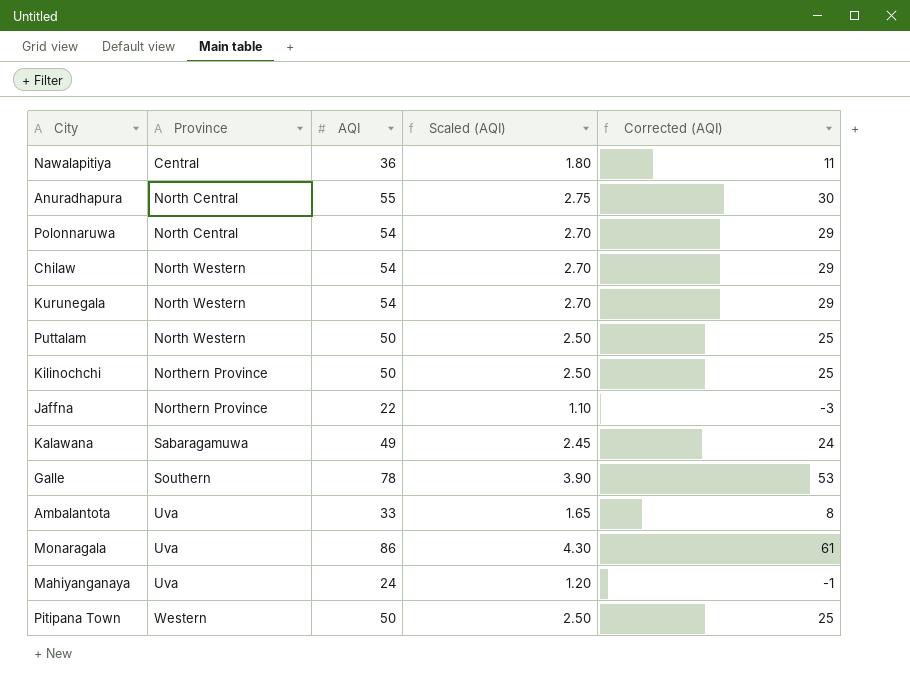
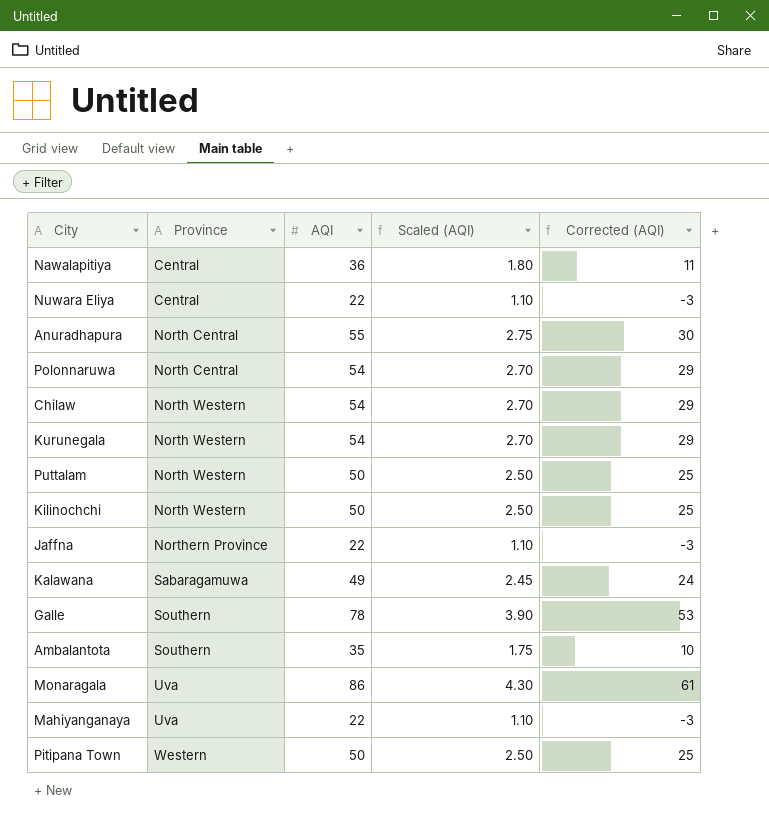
row Nuwara Eliya: none -> Central | 22 | 1.10 | -3
Kilinochchi | Province: Northern Province -> North Western
Ambalantota | Province: Uva -> Southern
Ambalantota | AQI: 33 -> 35
Ambalantota | Scaled (AQI): 1.65 -> 1.75
Ambalantota | Corrected (AQI): 8 -> 10
Mahiyanganaya | AQI: 24 -> 22
Mahiyanganaya | Scaled (AQI): 1.20 -> 1.10
Mahiyanganaya | Corrected (AQI): -1 -> -3

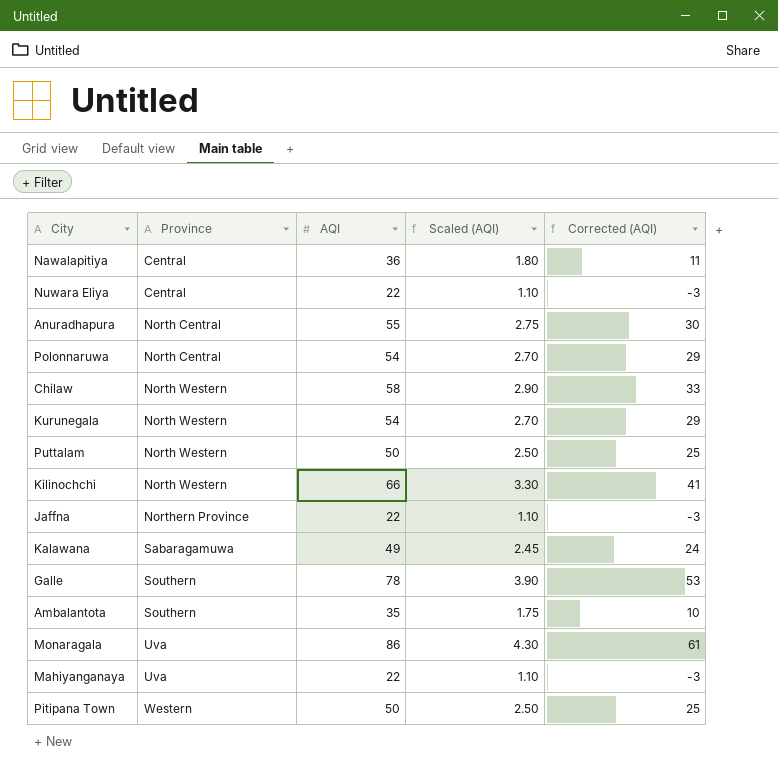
Chilaw | AQI: 54 -> 58
Chilaw | Scaled (AQI): 2.70 -> 2.90
Chilaw | Corrected (AQI): 29 -> 33
Kilinochchi | AQI: 50 -> 66
Kilinochchi | Scaled (AQI): 2.50 -> 3.30
Kilinochchi | Corrected (AQI): 25 -> 41

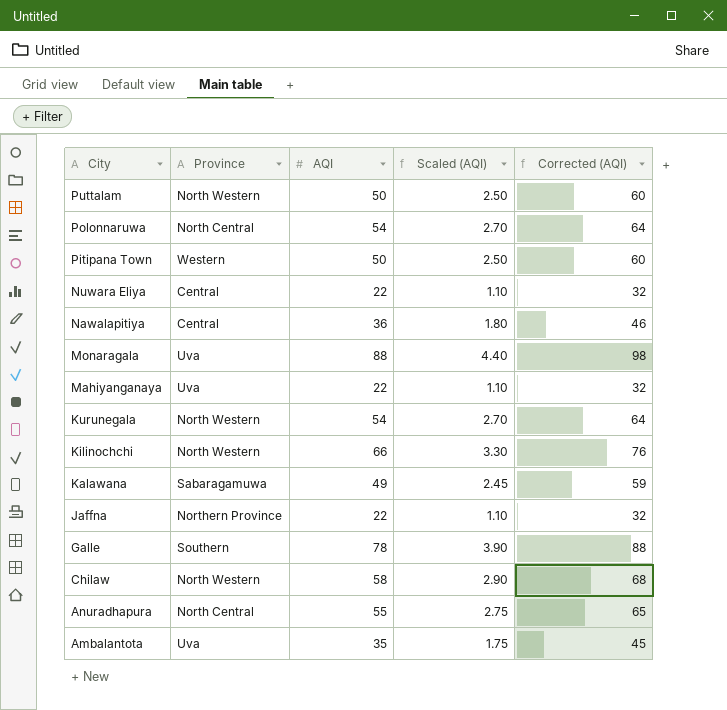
row order: Province ascending -> City descending
column Corrected (AQI) | formula: [AQI] - 25 -> [AQI] + 10
Monaragala | AQI: 86 -> 88
Monaragala | Scaled (AQI): 4.30 -> 4.40
Ambalantota | Province: Southern -> Uva

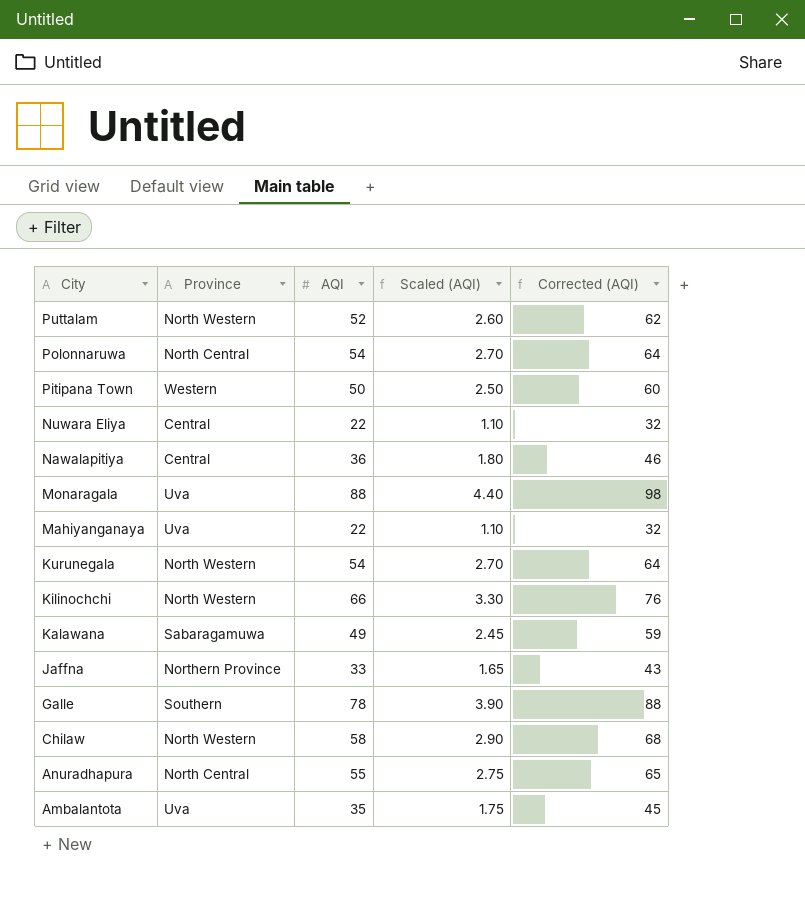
Puttalam | AQI: 50 -> 52
Puttalam | Scaled (AQI): 2.50 -> 2.60
Puttalam | Corrected (AQI): 60 -> 62
Jaffna | AQI: 22 -> 33
Jaffna | Scaled (AQI): 1.10 -> 1.65
Jaffna | Corrected (AQI): 32 -> 43

